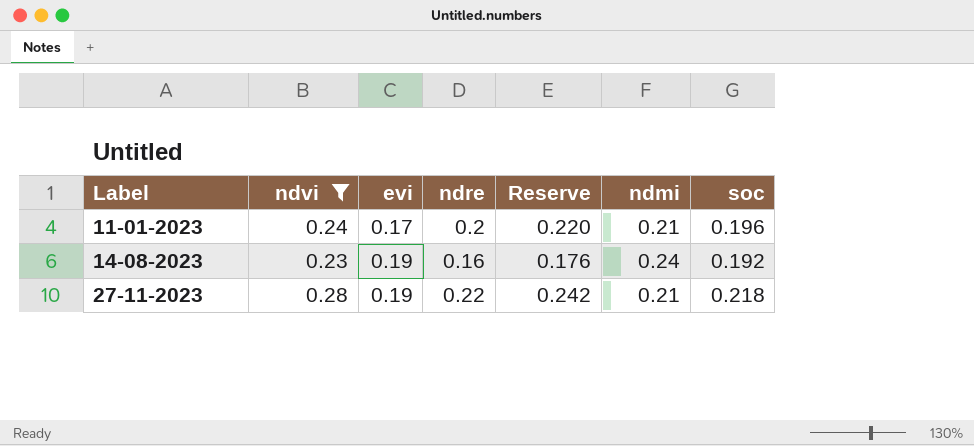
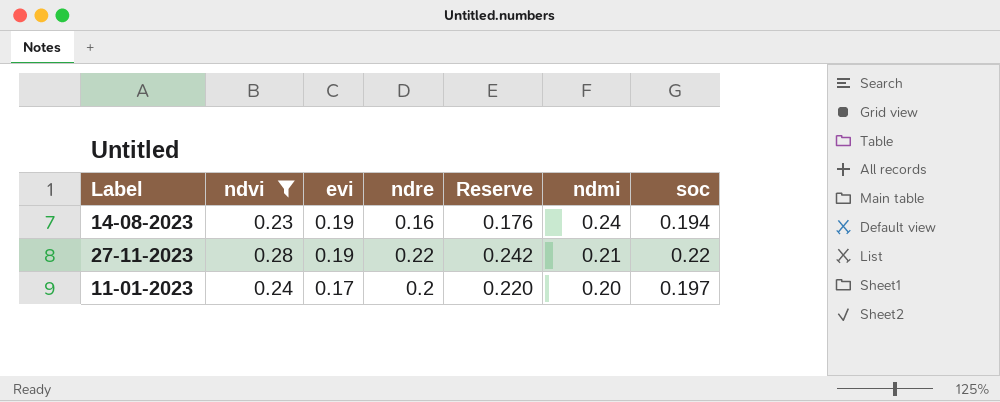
row order: Label ascending -> evi descending
14-08-2023 | soc: 0.192 -> 0.194
27-11-2023 | soc: 0.218 -> 0.22
11-01-2023 | ndmi: 0.21 -> 0.20
11-01-2023 | soc: 0.196 -> 0.197

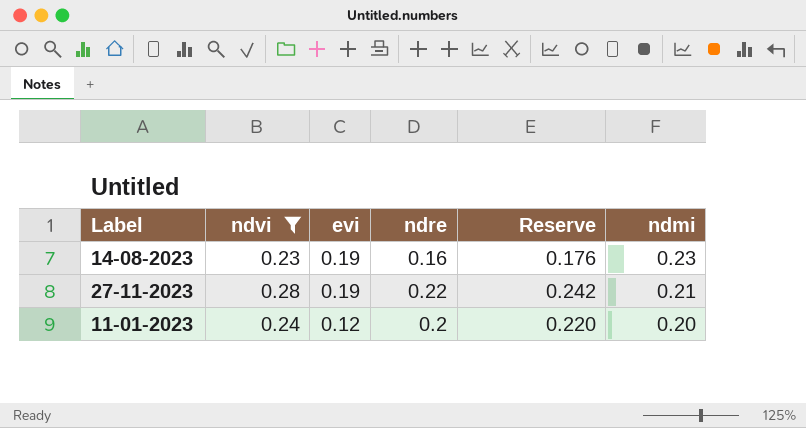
column soc | position: 7 -> none
14-08-2023 | ndmi: 0.24 -> 0.23
11-01-2023 | evi: 0.17 -> 0.12

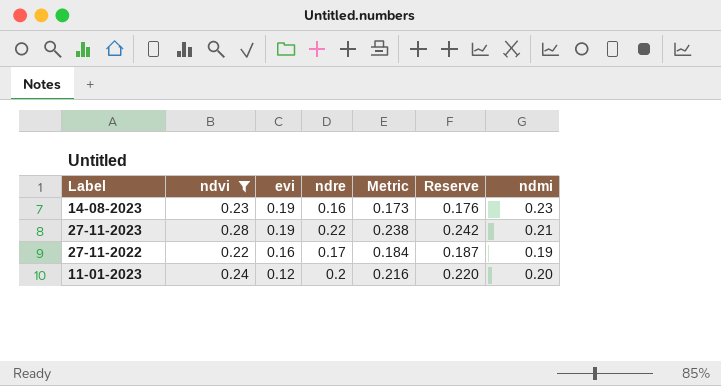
column Metric | formula: none -> [ndre] * 1.08
row 27-11-2022: none -> 0.22 | 0.16 | 0.17 | 0.184 | 0.187 | 0.19

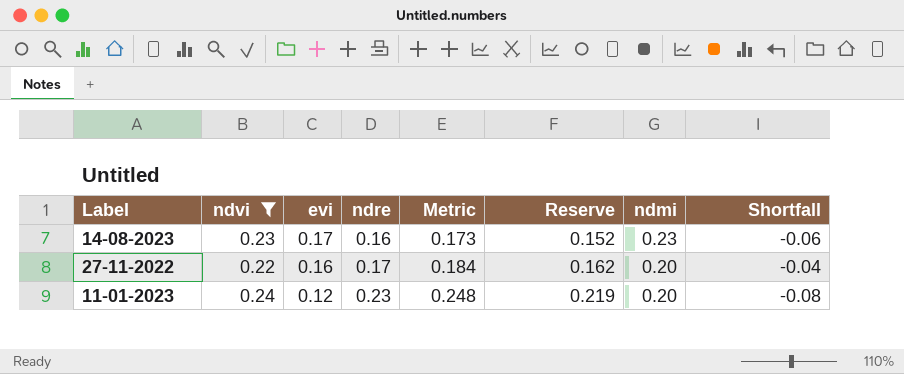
column Reserve | formula: [ndre] * 1.1 -> [ndre] * 0.95
column Shortfall | formula: none -> [evi] - [ndmi]
row 27-11-2023: 0.28 | 0.19 | 0.22 | 0.238 | 0.242 | 0.21 -> none
14-08-2023 | evi: 0.19 -> 0.17
27-11-2022 | ndmi: 0.19 -> 0.20
11-01-2023 | ndre: 0.2 -> 0.23
11-01-2023 | Metric: 0.216 -> 0.248

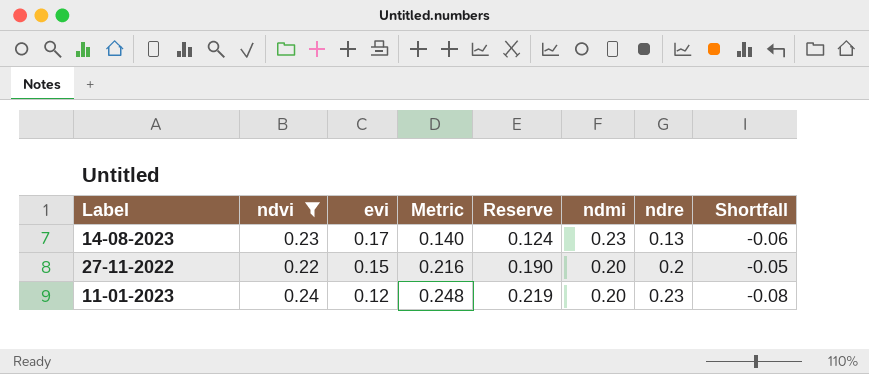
column ndre | position: 4 -> 7
14-08-2023 | Metric: 0.173 -> 0.140
14-08-2023 | Reserve: 0.152 -> 0.124
14-08-2023 | ndre: 0.16 -> 0.13
27-11-2022 | evi: 0.16 -> 0.15
27-11-2022 | Metric: 0.184 -> 0.216
27-11-2022 | Reserve: 0.162 -> 0.190
27-11-2022 | ndre: 0.17 -> 0.2
27-11-2022 | Shortfall: -0.04 -> -0.05

